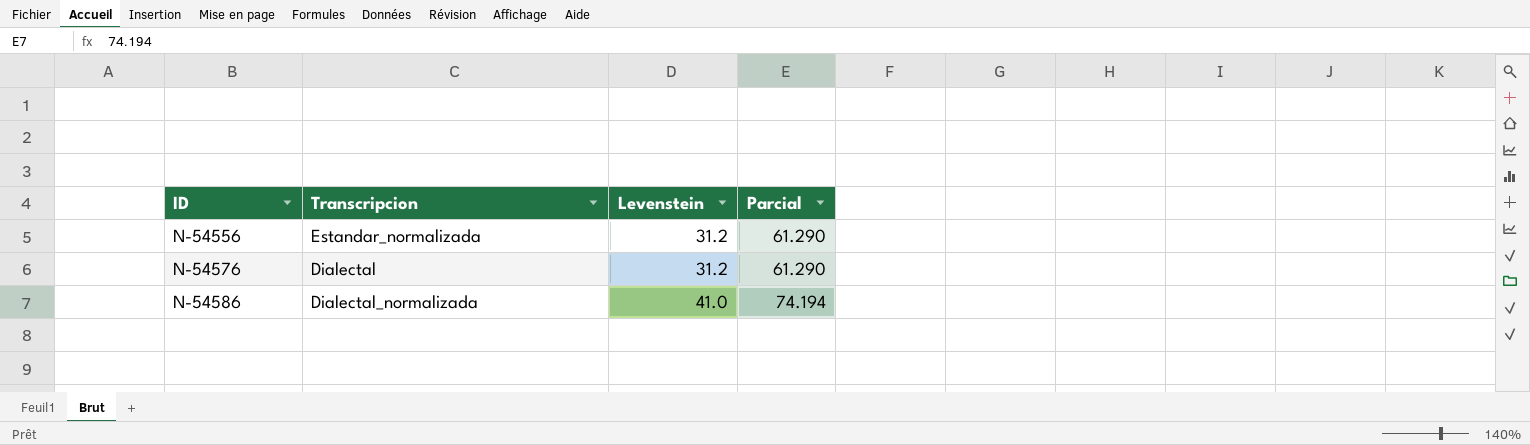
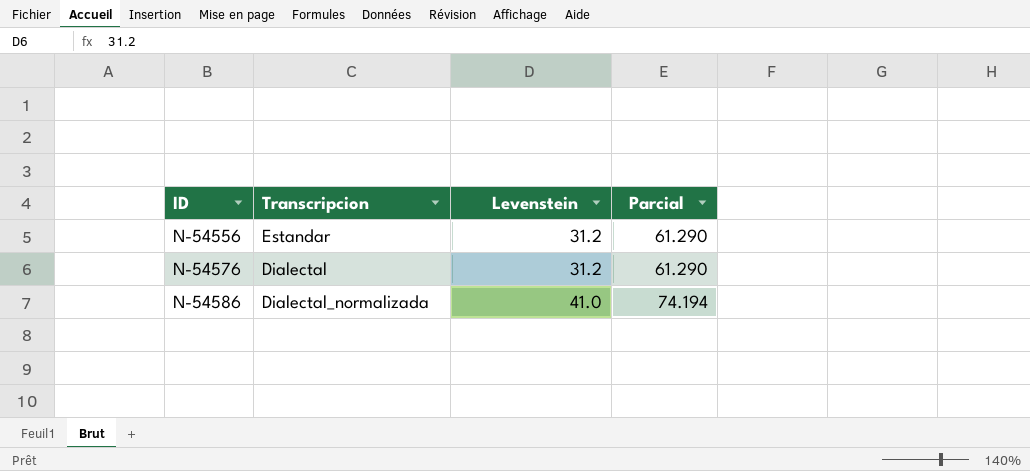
N-54556 | Transcripcion: Estandar_normalizada -> Estandar

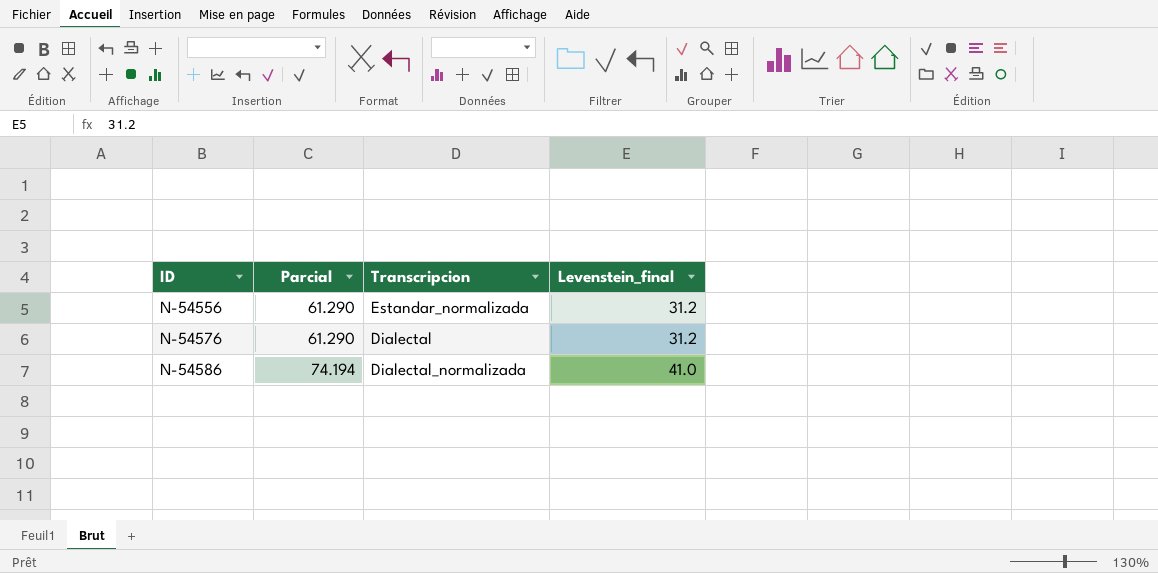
column Parcial | position: 4 -> 2
column name: Levenstein -> Levenstein_final
N-54556 | Transcripcion: Estandar -> Estandar_normalizada

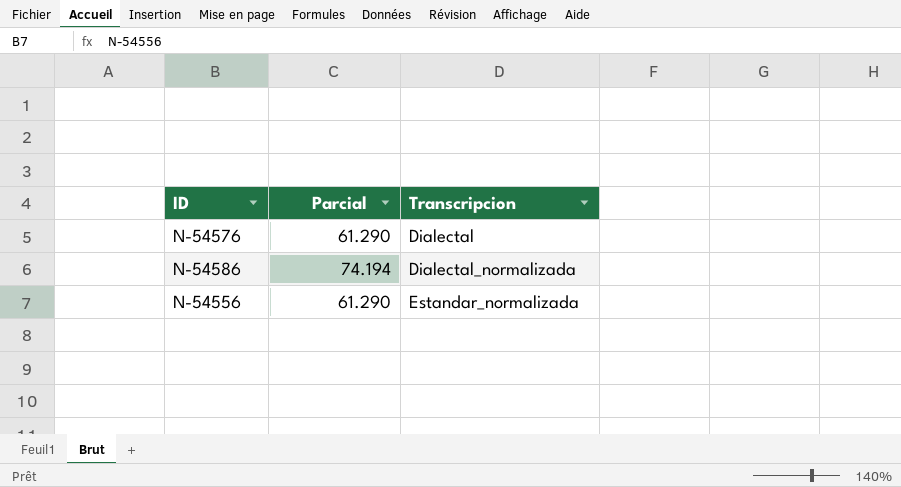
row order: ID ascending -> Transcripcion ascending
column Levenstein_final | position: 4 -> none

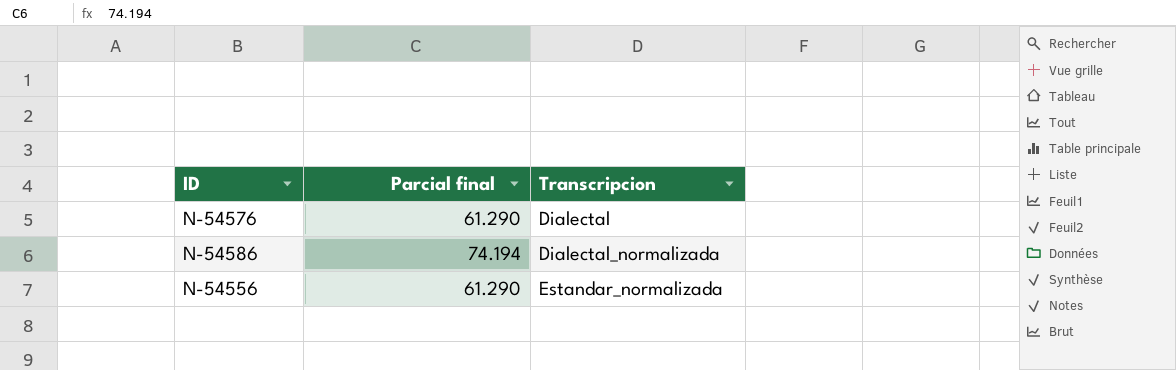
column name: Parcial -> Parcial final

